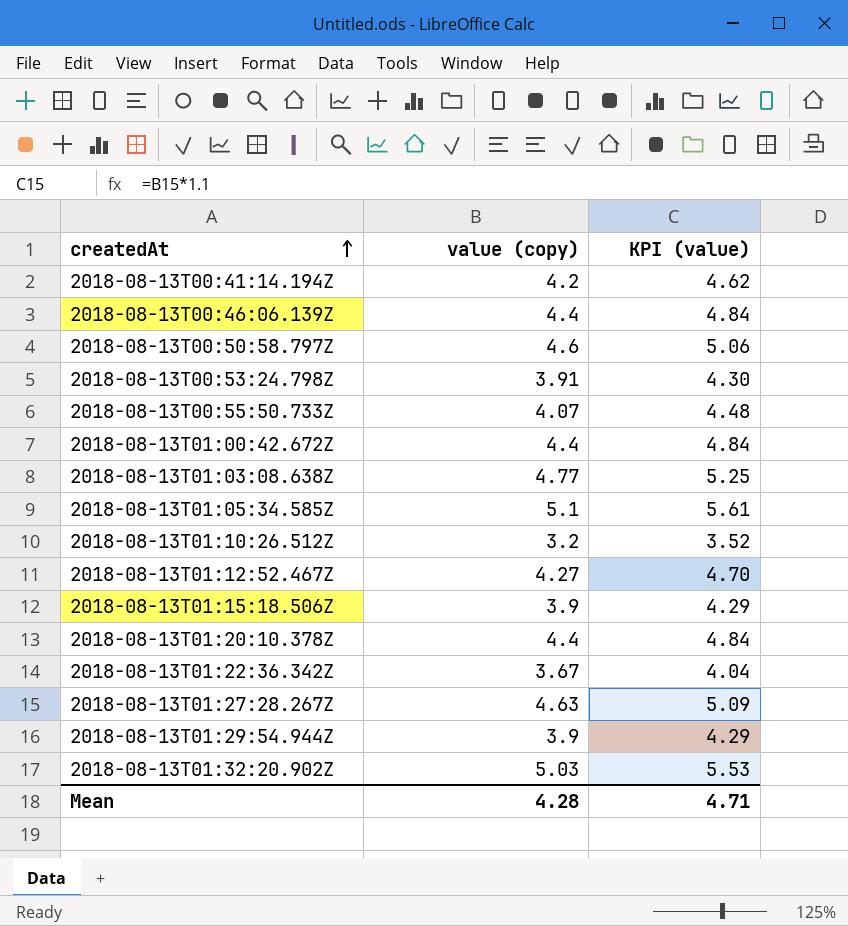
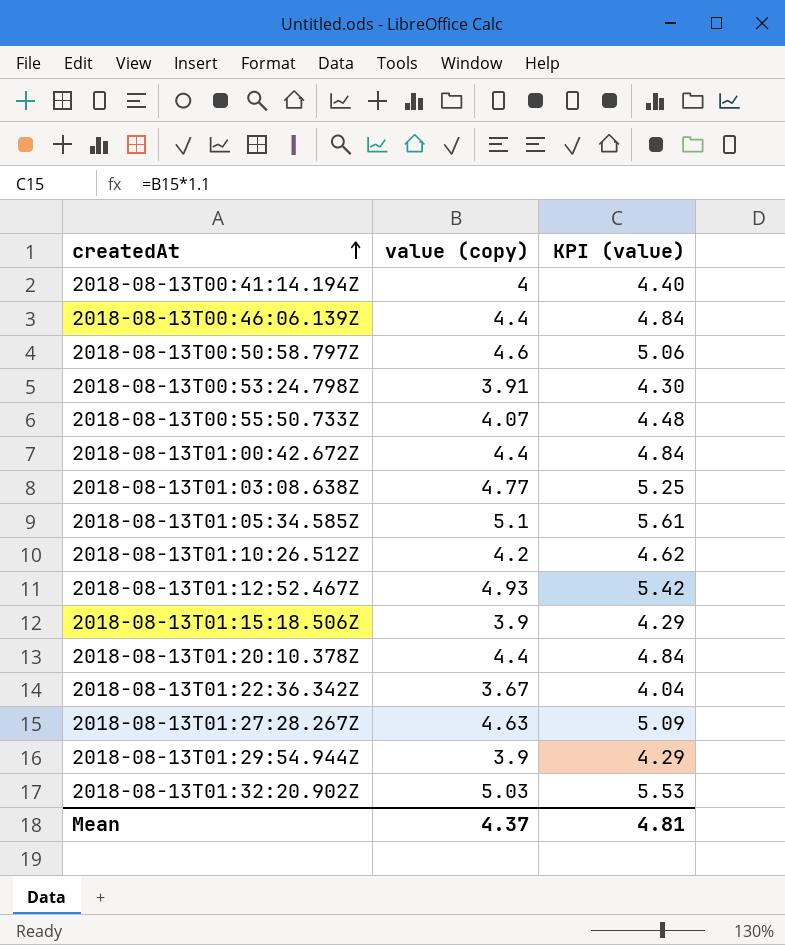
2018-08-13T00:41:14.194Z | value (copy): 4.2 -> 4
2018-08-13T00:41:14.194Z | KPI (value): 4.62 -> 4.40
2018-08-13T01:10:26.512Z | value (copy): 3.2 -> 4.2
2018-08-13T01:10:26.512Z | KPI (value): 3.52 -> 4.62
2018-08-13T01:12:52.467Z | value (copy): 4.27 -> 4.93
2018-08-13T01:12:52.467Z | KPI (value): 4.70 -> 5.42
Mean | value (copy): 4.28 -> 4.37
Mean | KPI (value): 4.71 -> 4.81

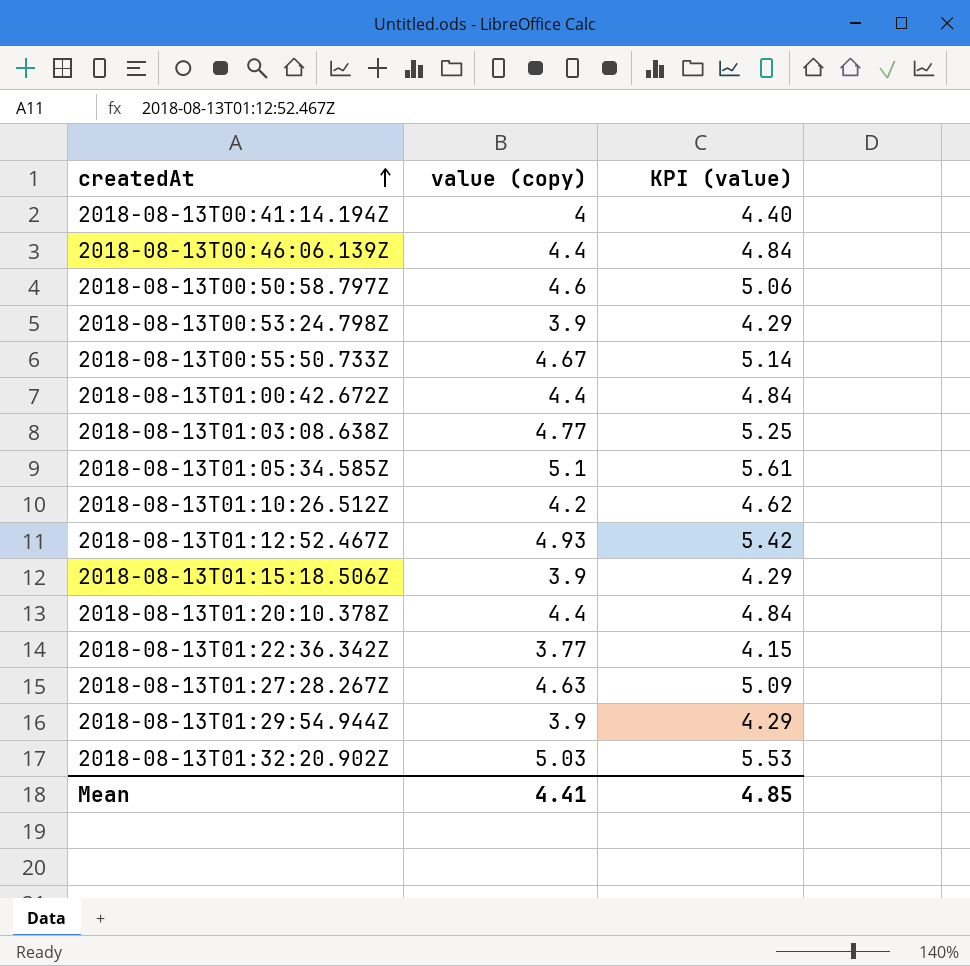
2018-08-13T00:53:24.798Z | value (copy): 3.91 -> 3.9
2018-08-13T00:53:24.798Z | KPI (value): 4.30 -> 4.29
2018-08-13T00:55:50.733Z | value (copy): 4.07 -> 4.67
2018-08-13T00:55:50.733Z | KPI (value): 4.48 -> 5.14
2018-08-13T01:22:36.342Z | value (copy): 3.67 -> 3.77
2018-08-13T01:22:36.342Z | KPI (value): 4.04 -> 4.15
Mean | value (copy): 4.37 -> 4.41
Mean | KPI (value): 4.81 -> 4.85

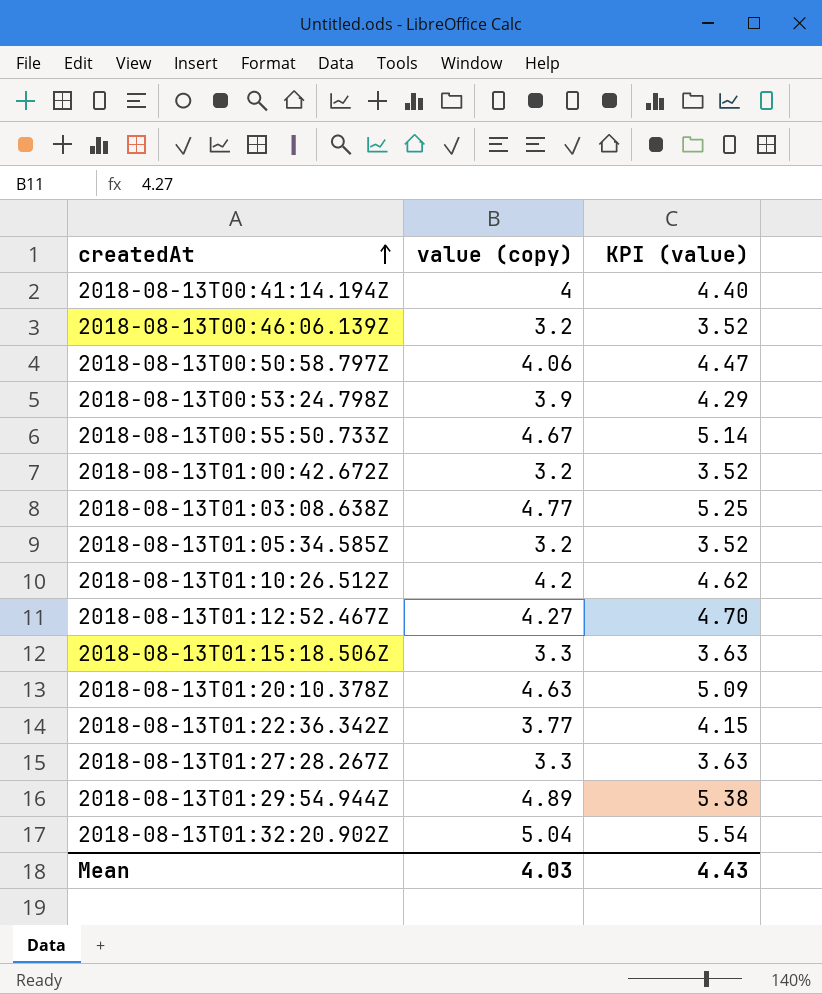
2018-08-13T00:46:06.139Z | value (copy): 4.4 -> 3.2
2018-08-13T00:46:06.139Z | KPI (value): 4.84 -> 3.52
2018-08-13T00:50:58.797Z | value (copy): 4.6 -> 4.06
2018-08-13T00:50:58.797Z | KPI (value): 5.06 -> 4.47
2018-08-13T01:00:42.672Z | value (copy): 4.4 -> 3.2
2018-08-13T01:00:42.672Z | KPI (value): 4.84 -> 3.52
2018-08-13T01:05:34.585Z | value (copy): 5.1 -> 3.2
2018-08-13T01:05:34.585Z | KPI (value): 5.61 -> 3.52
2018-08-13T01:12:52.467Z | value (copy): 4.93 -> 4.27
2018-08-13T01:12:52.467Z | KPI (value): 5.42 -> 4.70
2018-08-13T01:15:18.506Z | value (copy): 3.9 -> 3.3
2018-08-13T01:15:18.506Z | KPI (value): 4.29 -> 3.63
2018-08-13T01:20:10.378Z | value (copy): 4.4 -> 4.63
2018-08-13T01:20:10.378Z | KPI (value): 4.84 -> 5.09
2018-08-13T01:27:28.267Z | value (copy): 4.63 -> 3.3
2018-08-13T01:27:28.267Z | KPI (value): 5.09 -> 3.63
2018-08-13T01:29:54.944Z | value (copy): 3.9 -> 4.89
2018-08-13T01:29:54.944Z | KPI (value): 4.29 -> 5.38
2018-08-13T01:32:20.902Z | value (copy): 5.03 -> 5.04
2018-08-13T01:32:20.902Z | KPI (value): 5.53 -> 5.54
Mean | value (copy): 4.41 -> 4.03
Mean | KPI (value): 4.85 -> 4.43

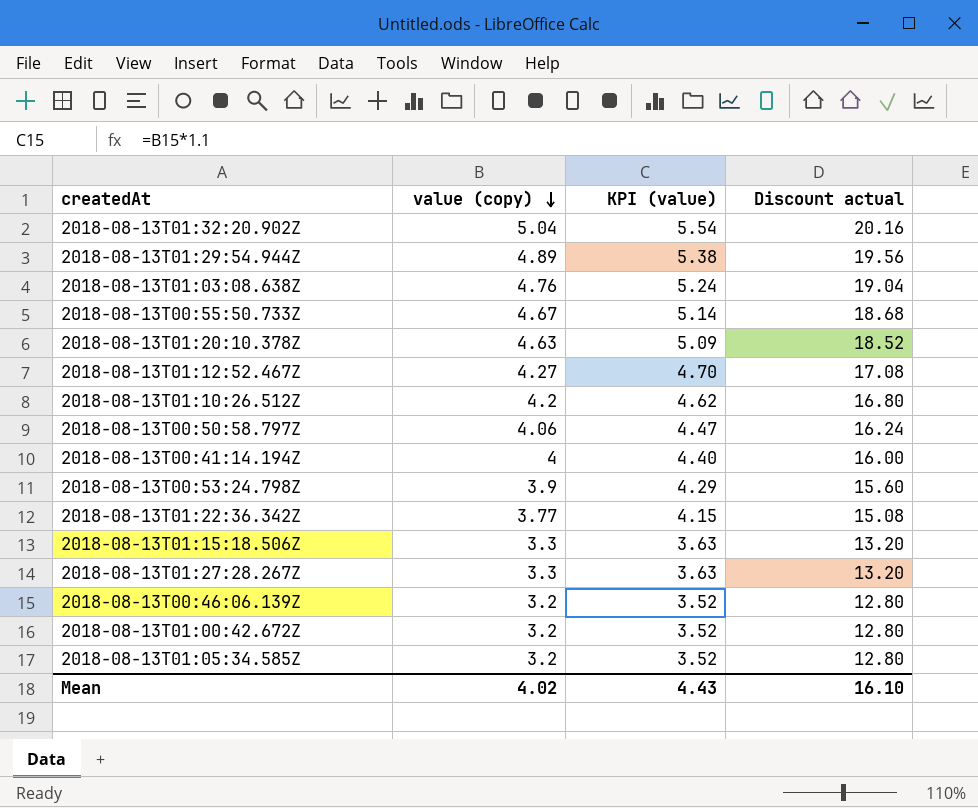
row order: createdAt ascending -> value (copy) descending
column Discount actual | formula: none -> [value (copy)] * 4
2018-08-13T01:03:08.638Z | value (copy): 4.77 -> 4.76
2018-08-13T01:03:08.638Z | KPI (value): 5.25 -> 5.24
Mean | value (copy): 4.03 -> 4.02

